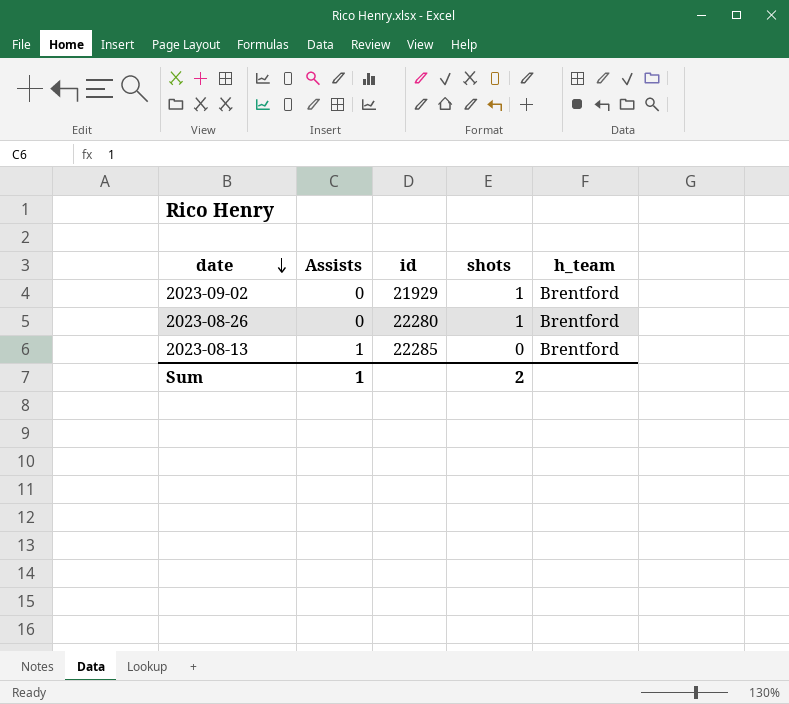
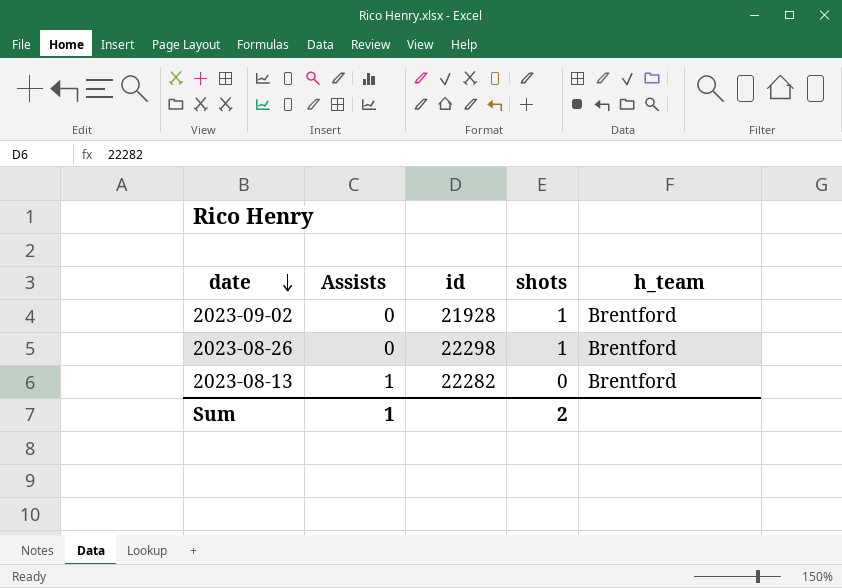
2023-09-02 | id: 21929 -> 21928
2023-08-26 | id: 22280 -> 22298
2023-08-13 | id: 22285 -> 22282

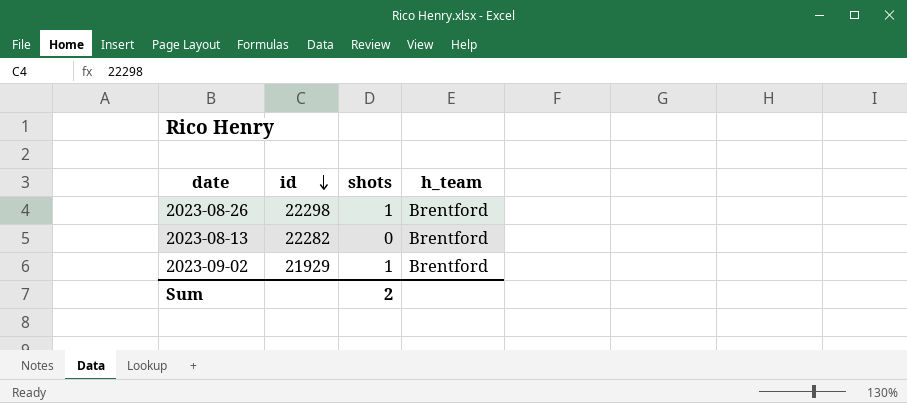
row order: date descending -> id descending
column Assists | position: 2 -> none
2023-09-02 | id: 21928 -> 21929

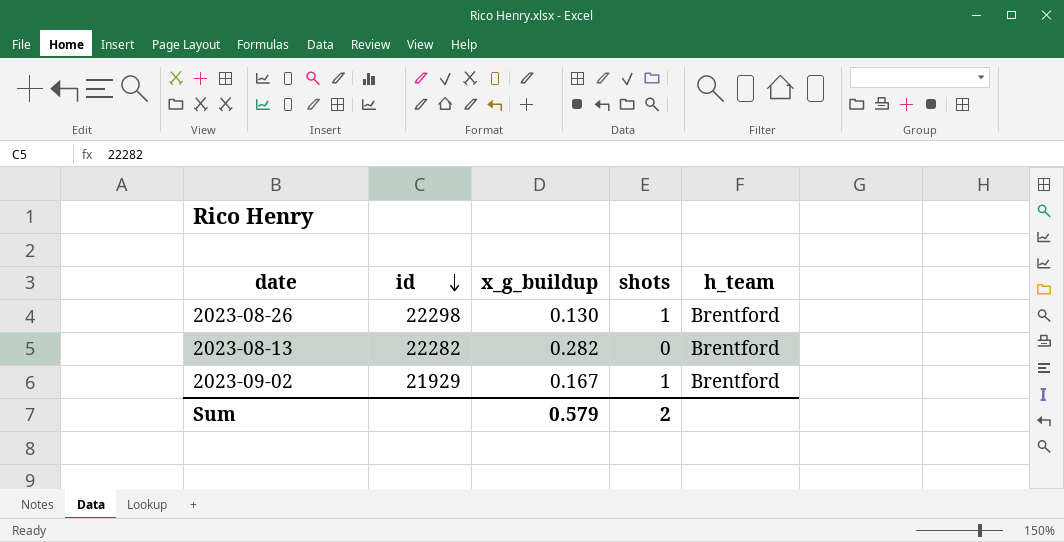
column x_g_buildup | position: none -> 3

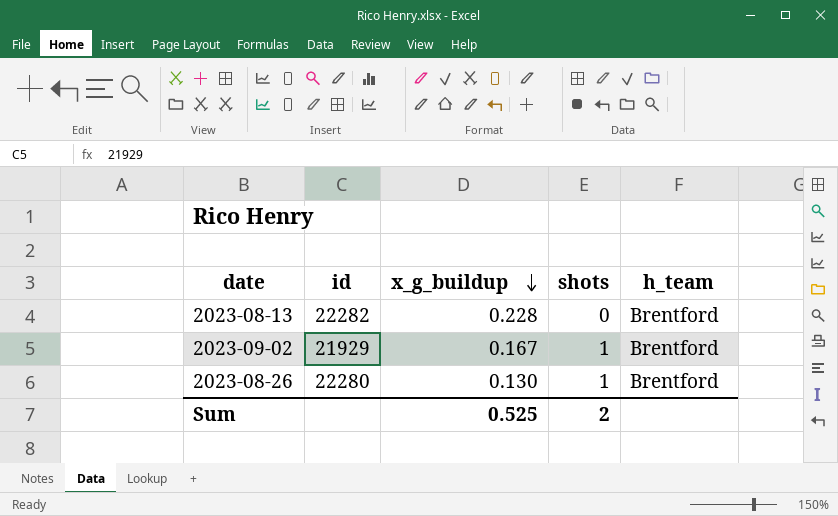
row order: id descending -> x_g_buildup descending
2023-08-13 | x_g_buildup: 0.282 -> 0.228
2023-08-26 | id: 22298 -> 22280
Sum | x_g_buildup: 0.579 -> 0.525

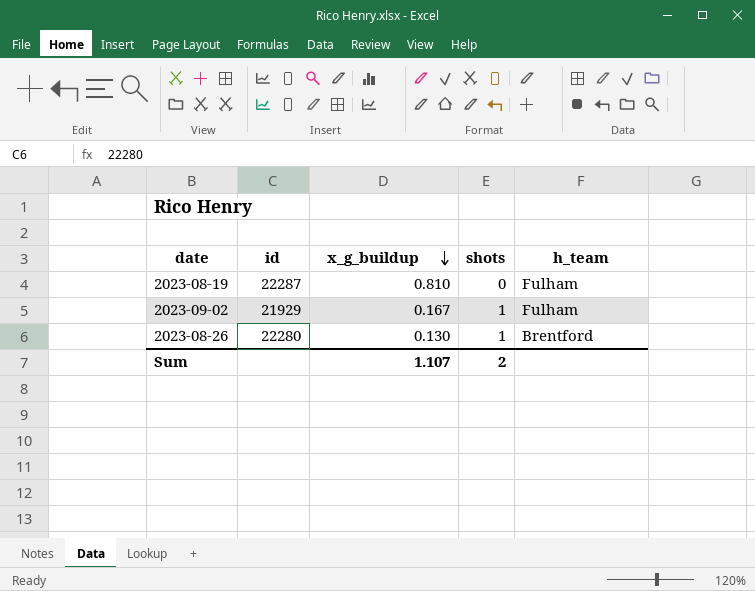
row 2023-08-13: 22282 | 0.228 | 0 | Brentford -> none
row 2023-08-19: none -> 22287 | 0.810 | 0 | Fulham
2023-09-02 | h_team: Brentford -> Fulham
Sum | x_g_buildup: 0.525 -> 1.107

